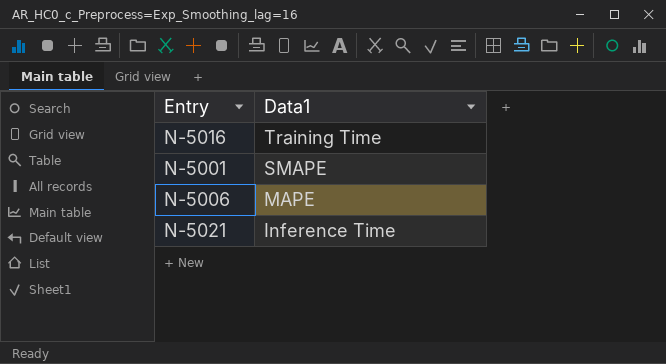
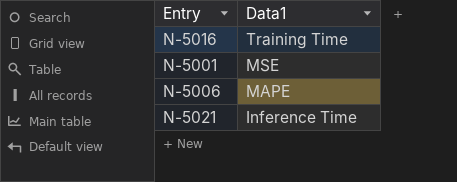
N-5001 | Data1: SMAPE -> MSE

